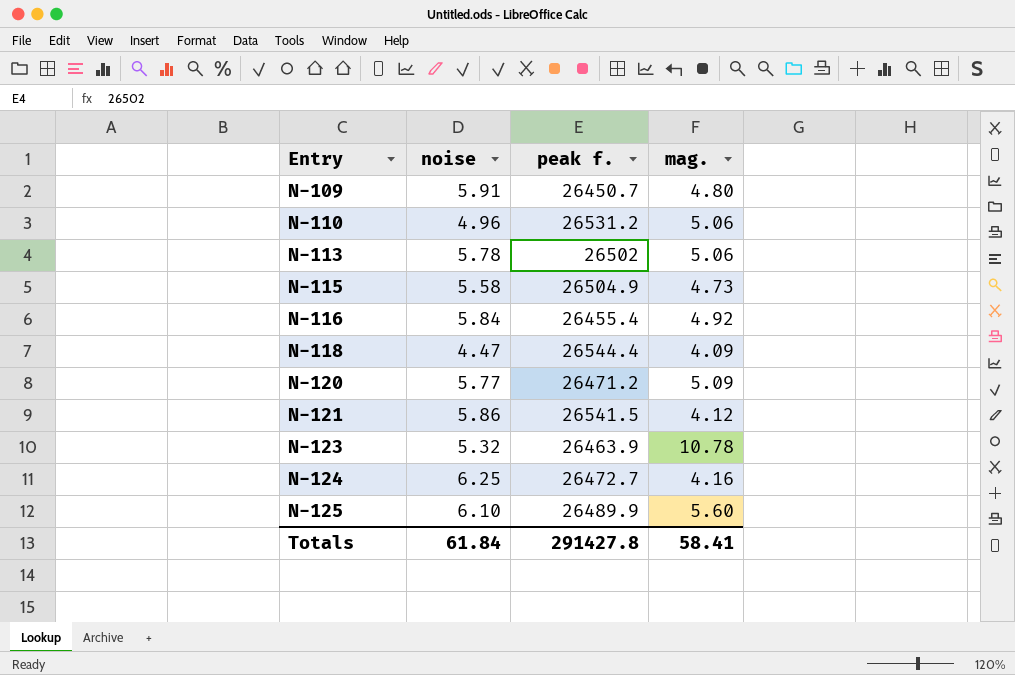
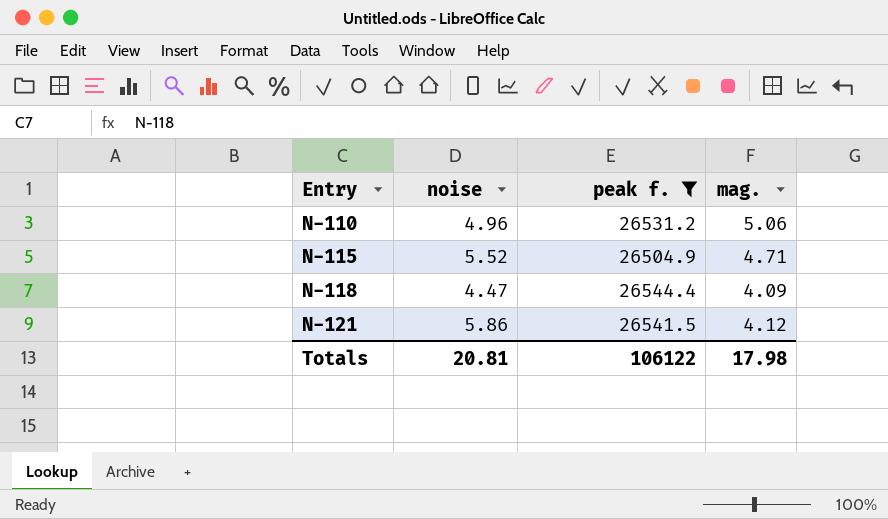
filter: none -> peak f. >= 26504.9
N-115 | noise: 5.58 -> 5.52
N-115 | mag.: 4.73 -> 4.71
Totals | noise: 61.84 -> 20.81
Totals | peak f.: 291427.8 -> 106122
Totals | mag.: 58.41 -> 17.98

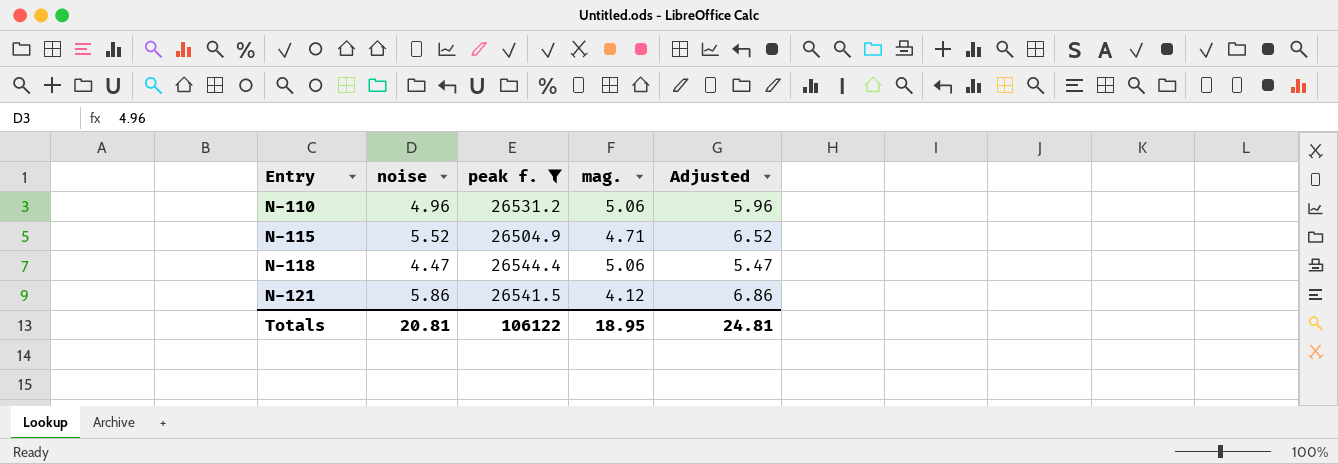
column Adjusted | formula: none -> [noise] + 1
N-118 | mag.: 4.09 -> 5.06
Totals | mag.: 17.98 -> 18.95

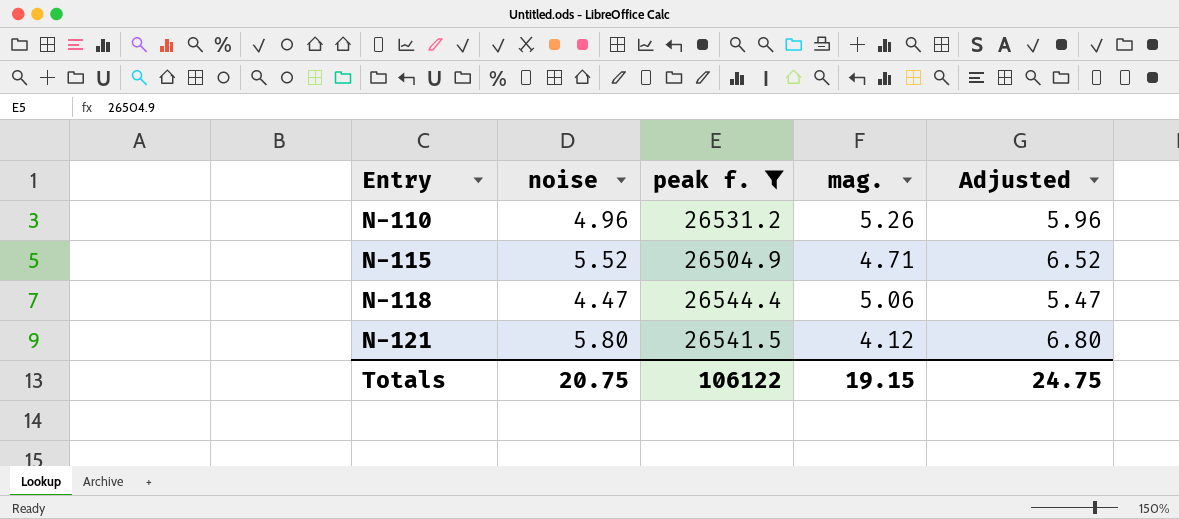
N-110 | mag.: 5.06 -> 5.26
N-121 | noise: 5.86 -> 5.80
N-121 | Adjusted: 6.86 -> 6.80
Totals | noise: 20.81 -> 20.75
Totals | mag.: 18.95 -> 19.15
Totals | Adjusted: 24.81 -> 24.75

